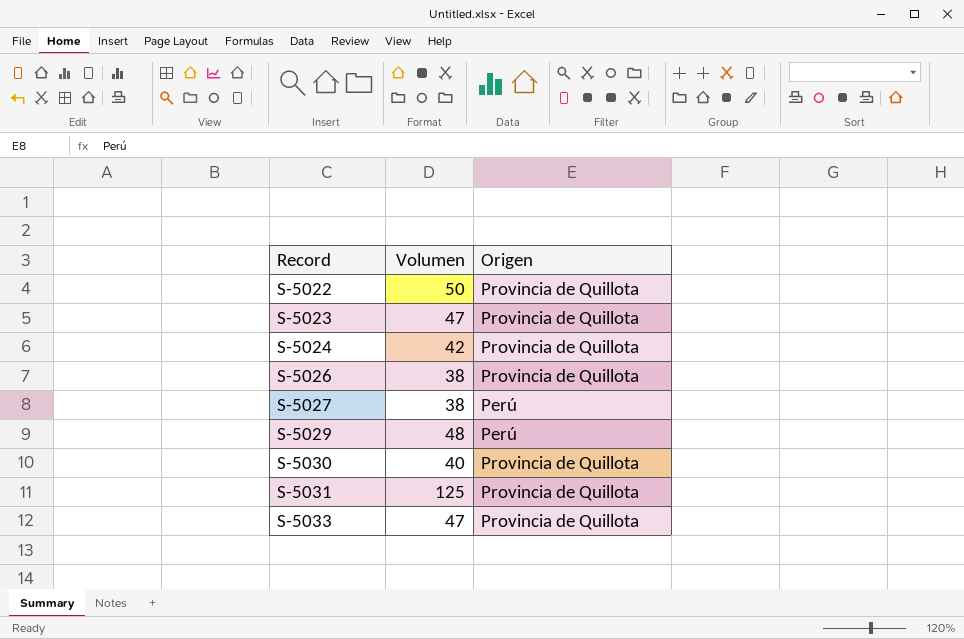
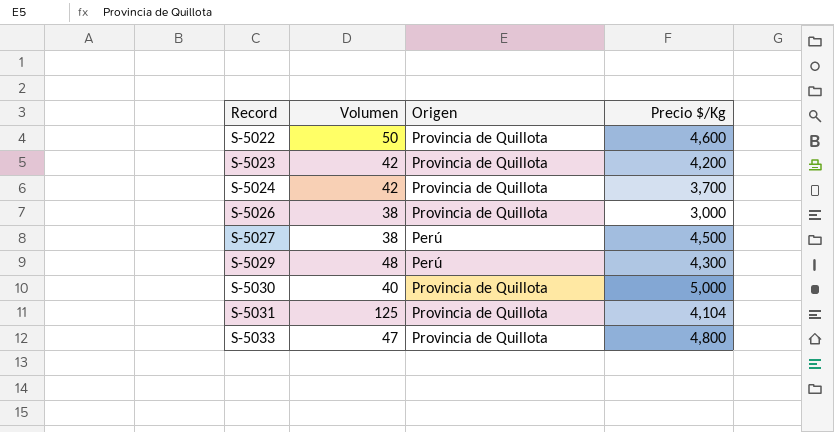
column Precio $/Kg | position: none -> 4
S-5023 | Volumen: 47 -> 42

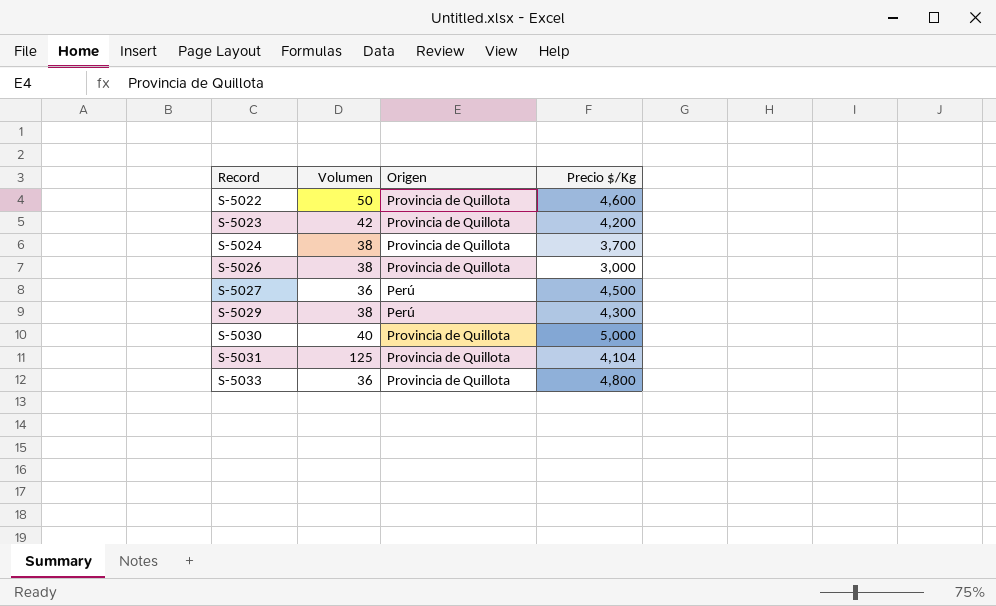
S-5024 | Volumen: 42 -> 38
S-5027 | Volumen: 38 -> 36
S-5029 | Volumen: 48 -> 38
S-5033 | Volumen: 47 -> 36

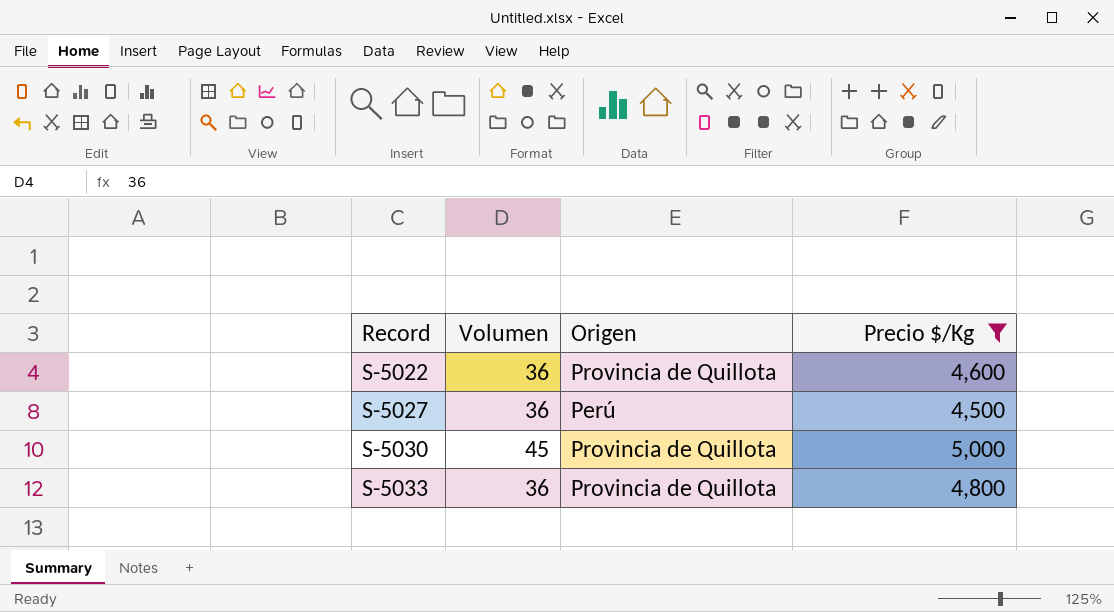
filter: none -> Precio $/Kg >= 4,500
S-5022 | Volumen: 50 -> 36
S-5030 | Volumen: 40 -> 45

